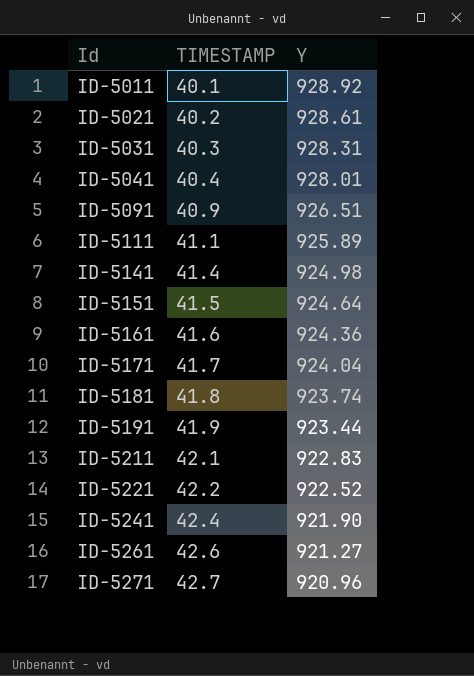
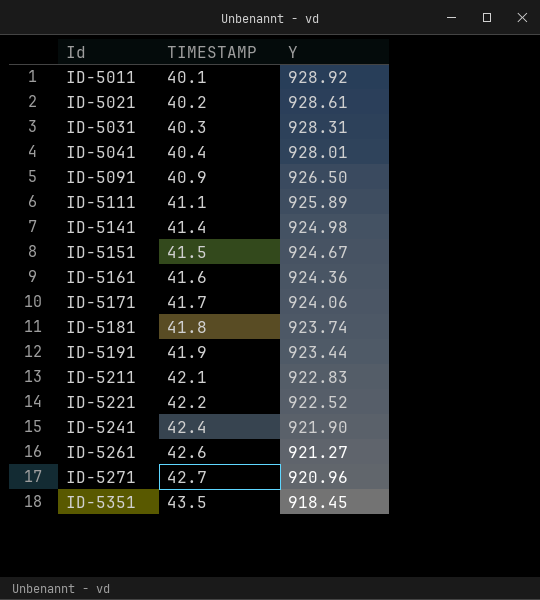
ID-5091 | Y: 926.51 -> 926.50
ID-5151 | Y: 924.64 -> 924.67
ID-5171 | Y: 924.04 -> 924.06
row ID-5351: none -> 43.5 | 918.45

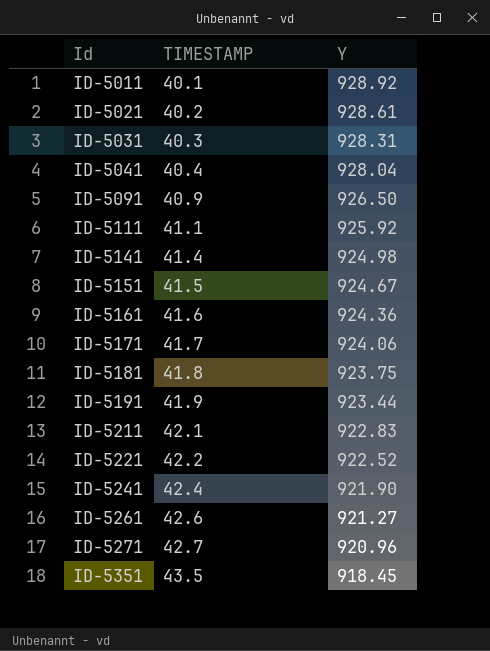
ID-5041 | Y: 928.01 -> 928.04
ID-5111 | Y: 925.89 -> 925.92
ID-5181 | Y: 923.74 -> 923.75

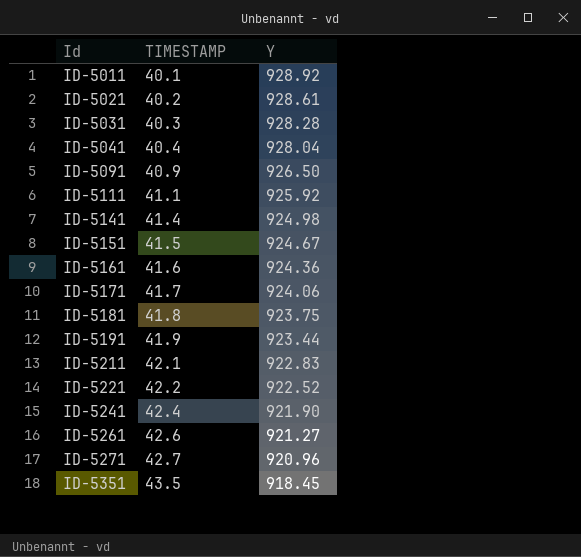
ID-5031 | Y: 928.31 -> 928.28

